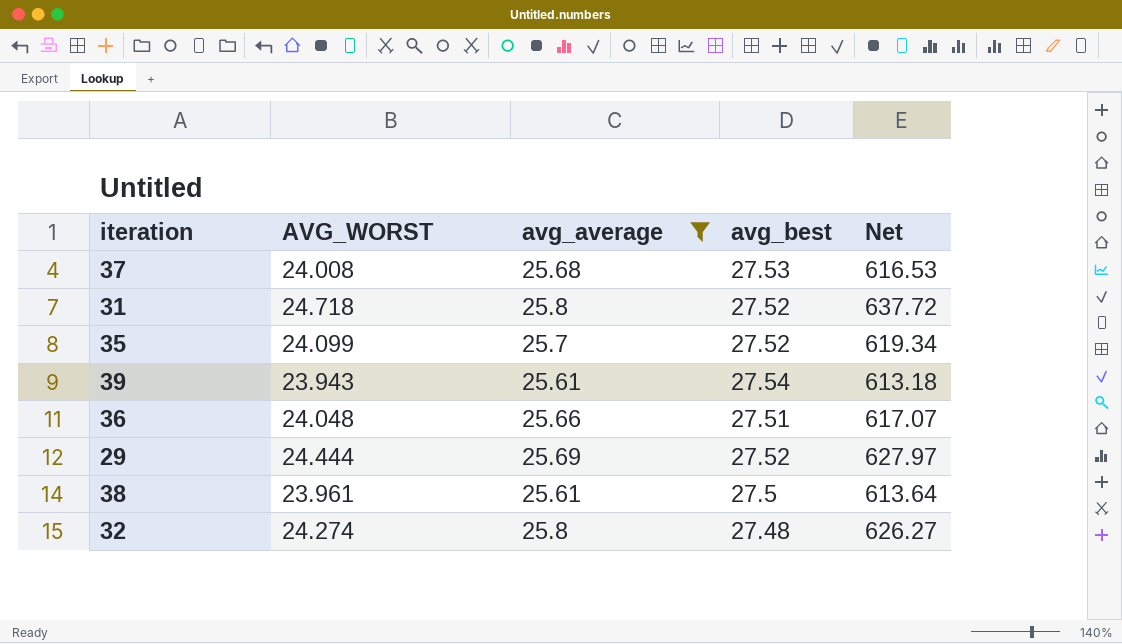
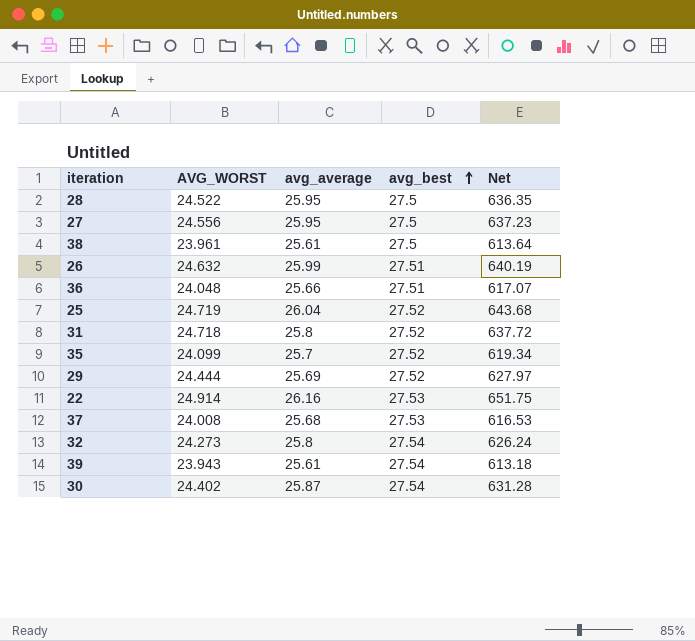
filter: avg_average <= 25.8 -> none
row order: none -> avg_best ascending
32 | AVG_WORST: 24.274 -> 24.273
32 | avg_best: 27.48 -> 27.54
32 | Net: 626.27 -> 626.24

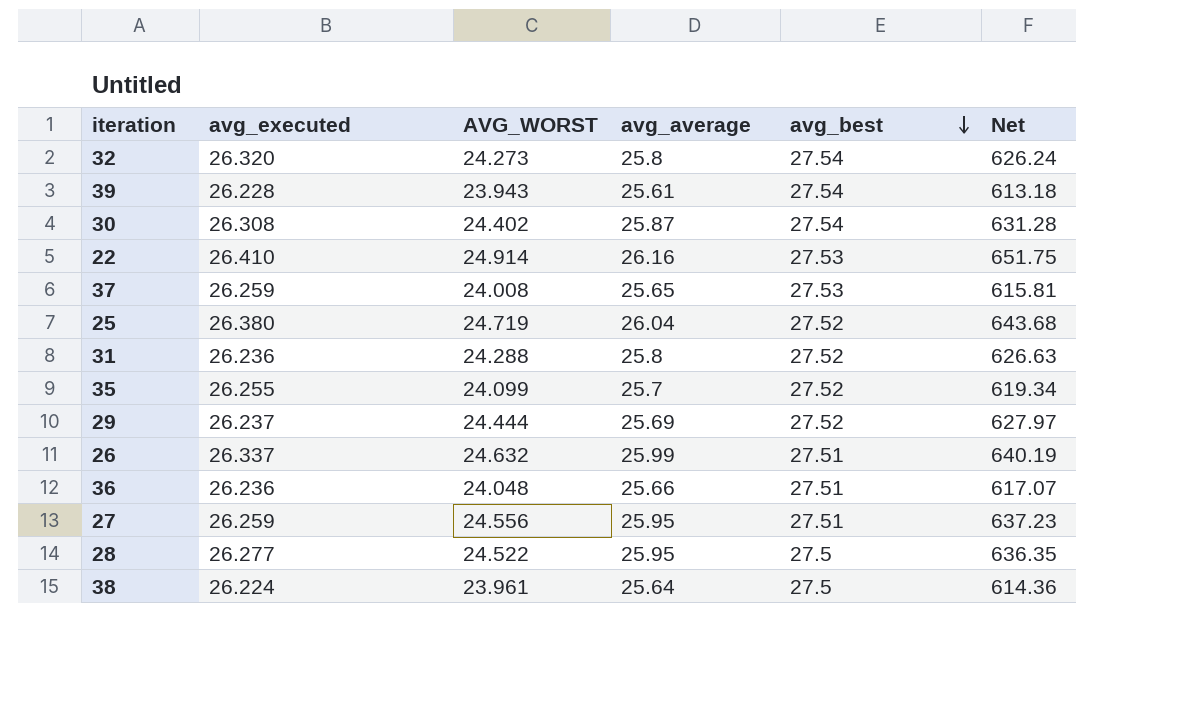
row order: avg_best ascending -> avg_best descending
column avg_executed | position: none -> 2
37 | avg_average: 25.68 -> 25.65
37 | Net: 616.53 -> 615.81
31 | AVG_WORST: 24.718 -> 24.288
31 | Net: 637.72 -> 626.63
27 | avg_best: 27.5 -> 27.51
38 | avg_average: 25.61 -> 25.64
38 | Net: 613.64 -> 614.36

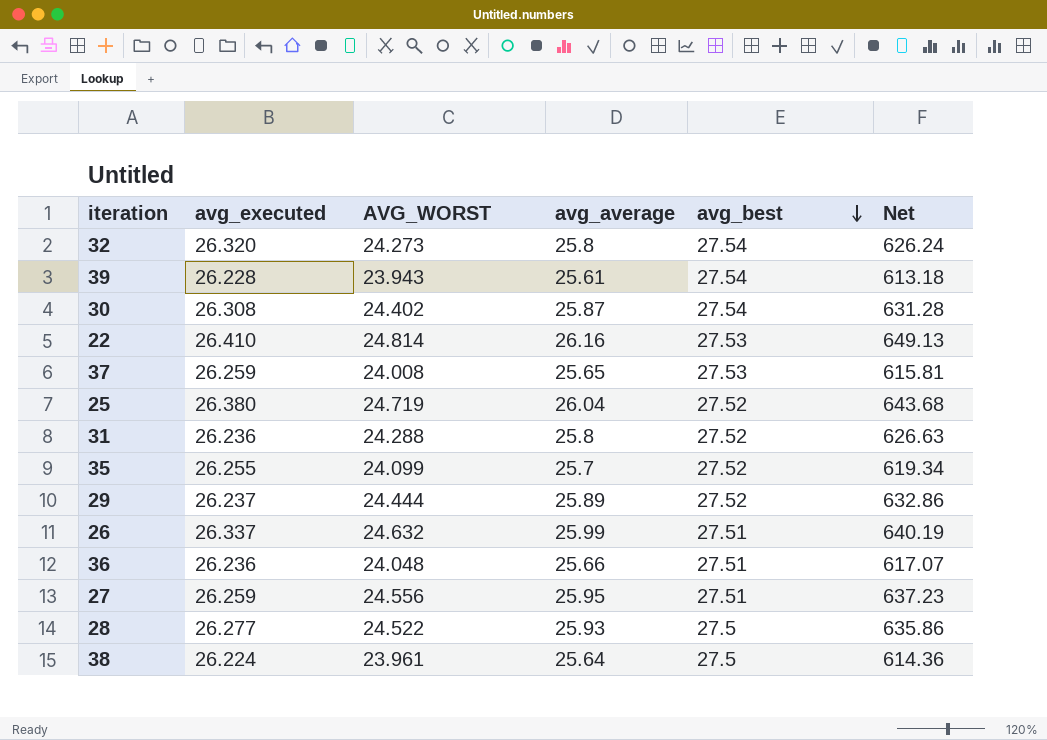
22 | AVG_WORST: 24.914 -> 24.814
22 | Net: 651.75 -> 649.13
29 | avg_average: 25.69 -> 25.89
29 | Net: 627.97 -> 632.86
28 | avg_average: 25.95 -> 25.93
28 | Net: 636.35 -> 635.86

